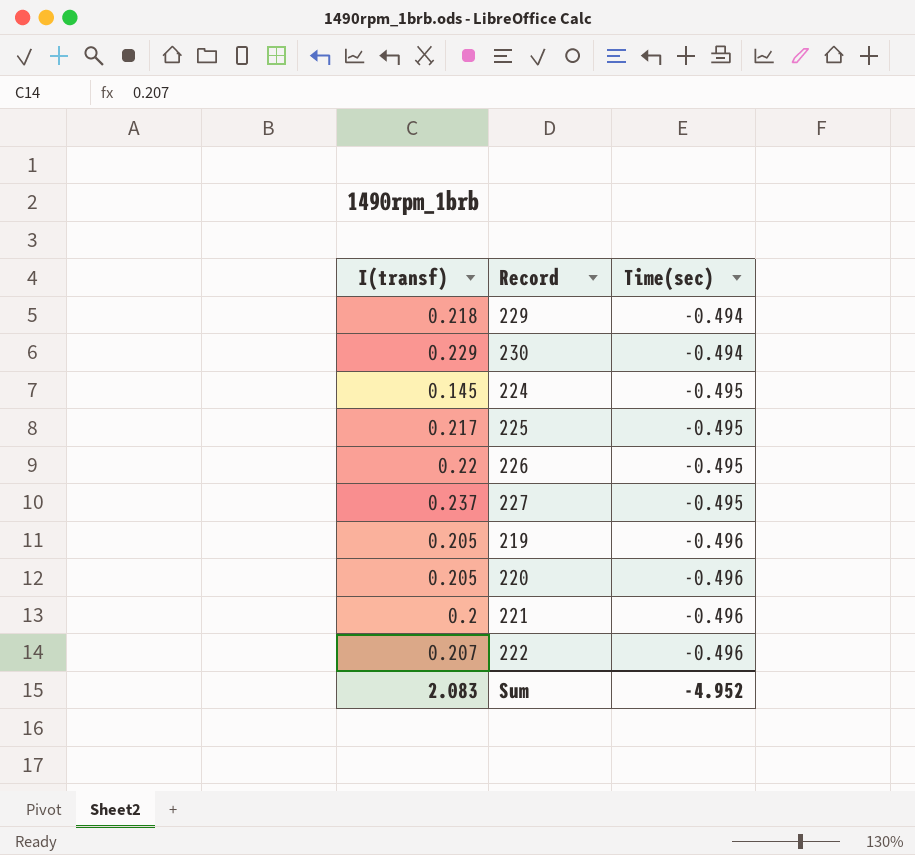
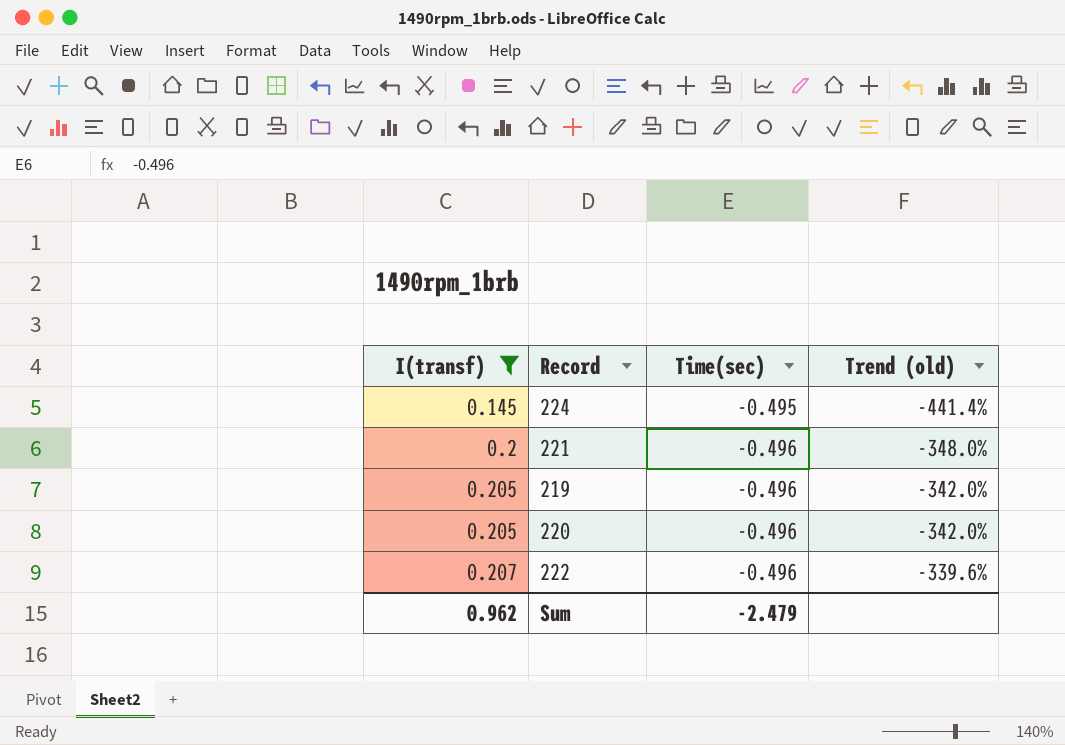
filter: none -> I(transf) <= 0.207
row order: Time(sec) descending -> I(transf) ascending
column Trend (old) | formula: none -> ([Time(sec)] - [I(transf)]) / [I(transf)]
Sum | I(transf): 2.083 -> 0.962
Sum | Time(sec): -4.952 -> -2.479

